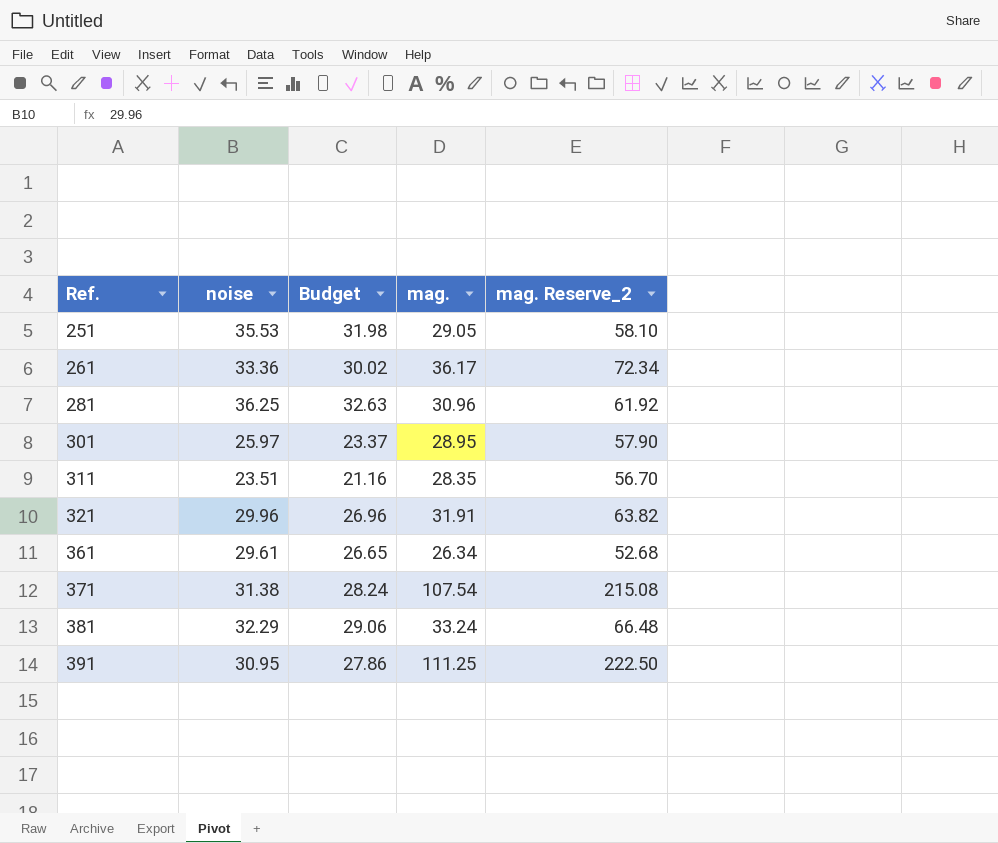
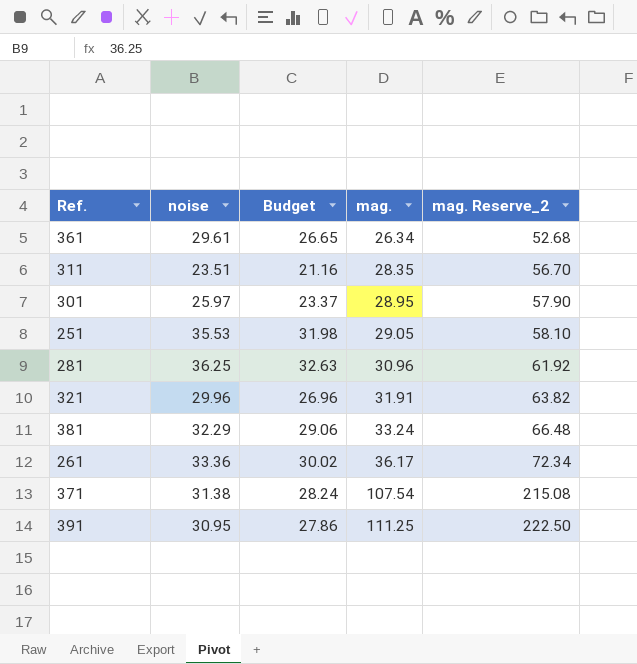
row order: Ref. ascending -> mag. ascending

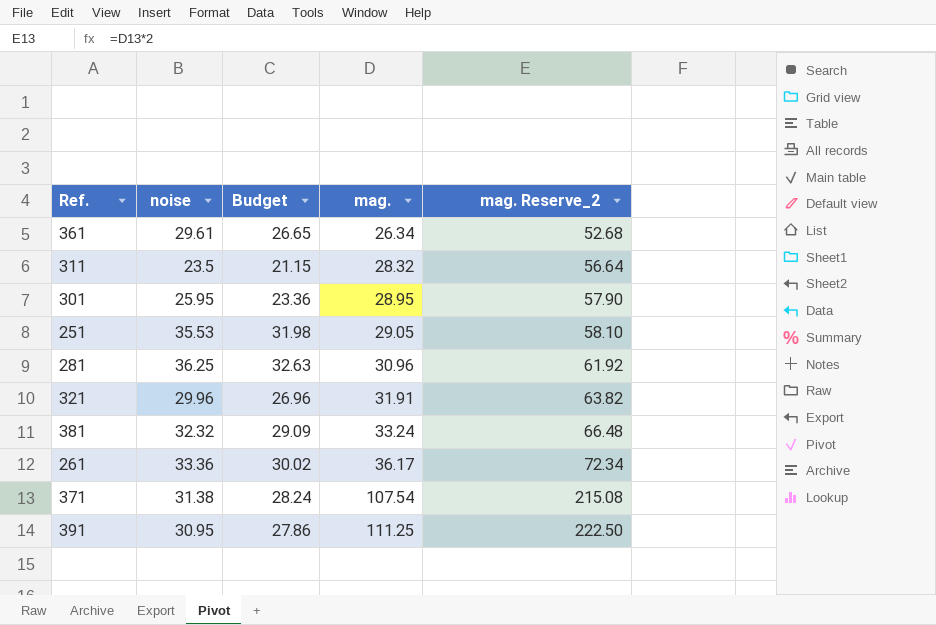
311 | noise: 23.51 -> 23.5
311 | Budget: 21.16 -> 21.15
311 | mag.: 28.35 -> 28.32
311 | mag. Reserve_2: 56.70 -> 56.64
301 | noise: 25.97 -> 25.95
301 | Budget: 23.37 -> 23.36
381 | noise: 32.29 -> 32.32
381 | Budget: 29.06 -> 29.09

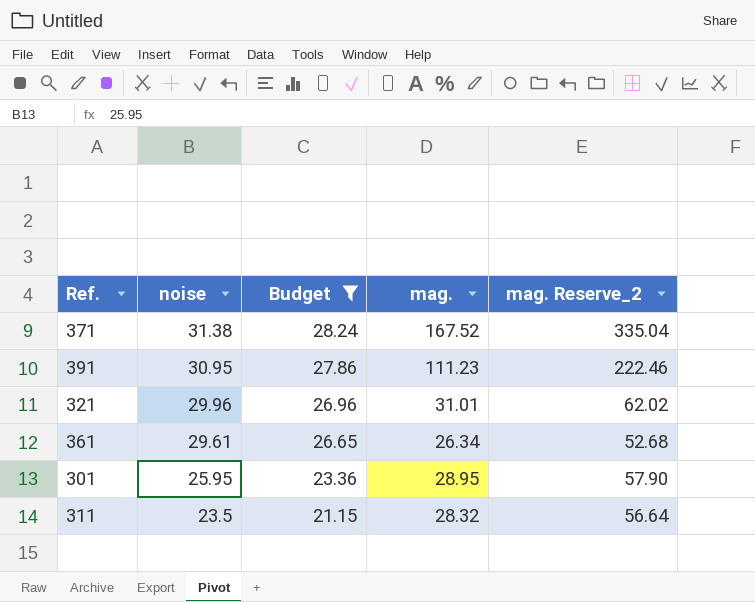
filter: none -> Budget <= 28.24
row order: mag. ascending -> noise descending
371 | mag.: 107.54 -> 167.52
371 | mag. Reserve_2: 215.08 -> 335.04
391 | mag.: 111.25 -> 111.23
391 | mag. Reserve_2: 222.50 -> 222.46
321 | mag.: 31.91 -> 31.01
321 | mag. Reserve_2: 63.82 -> 62.02

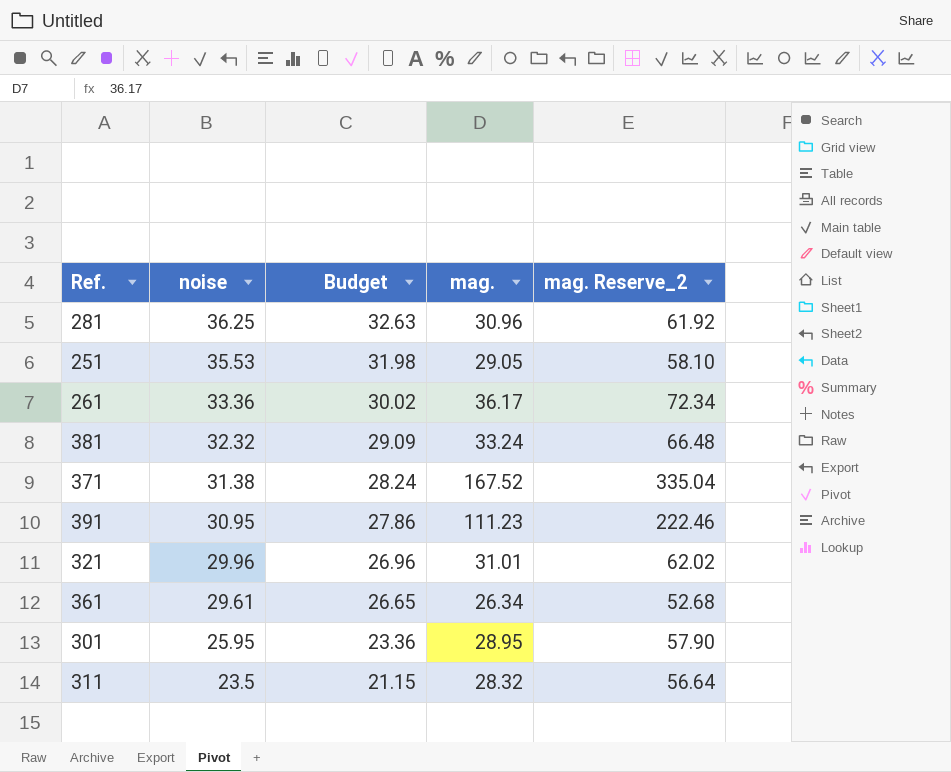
filter: Budget <= 28.24 -> none

